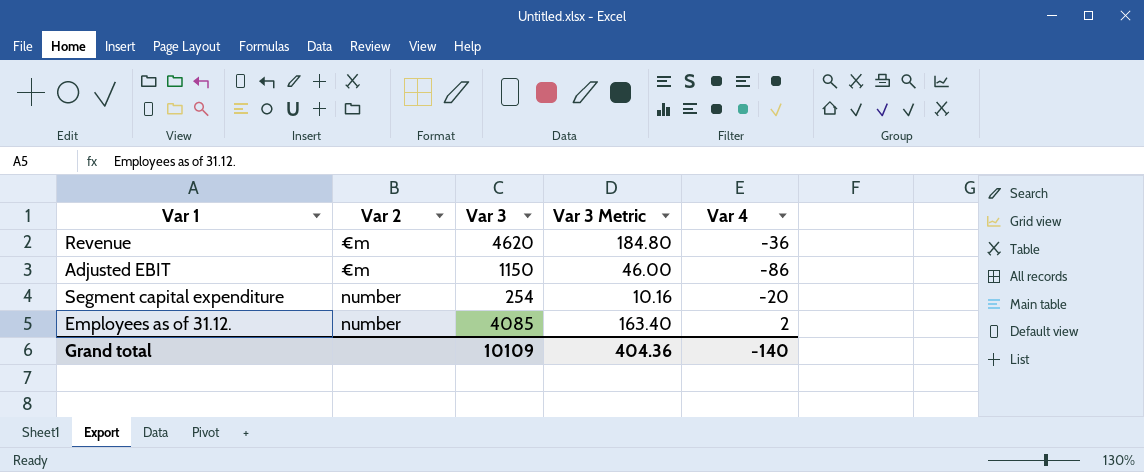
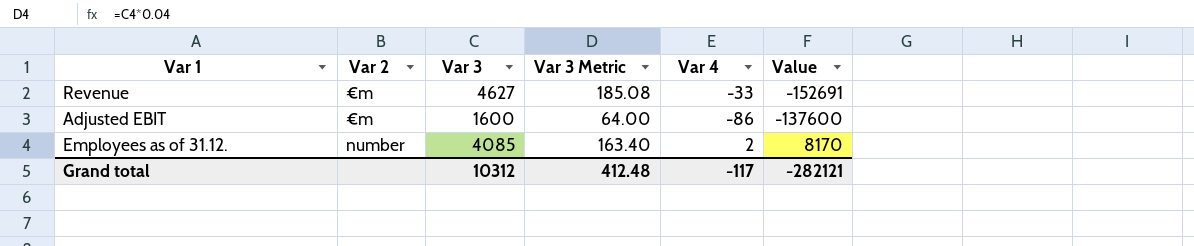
column Value | formula: none -> [Var 3] * [Var 4]
row Segment capital expenditure: number | 254 | 10.16 | -20 -> none
Revenue | Var 3: 4620 -> 4627
Revenue | Var 3 Metric: 184.80 -> 185.08
Revenue | Var 4: -36 -> -33
Adjusted EBIT | Var 3: 1150 -> 1600
Adjusted EBIT | Var 3 Metric: 46.00 -> 64.00
Grand total | Var 3: 10109 -> 10312
Grand total | Var 3 Metric: 404.36 -> 412.48
Grand total | Var 4: -140 -> -117

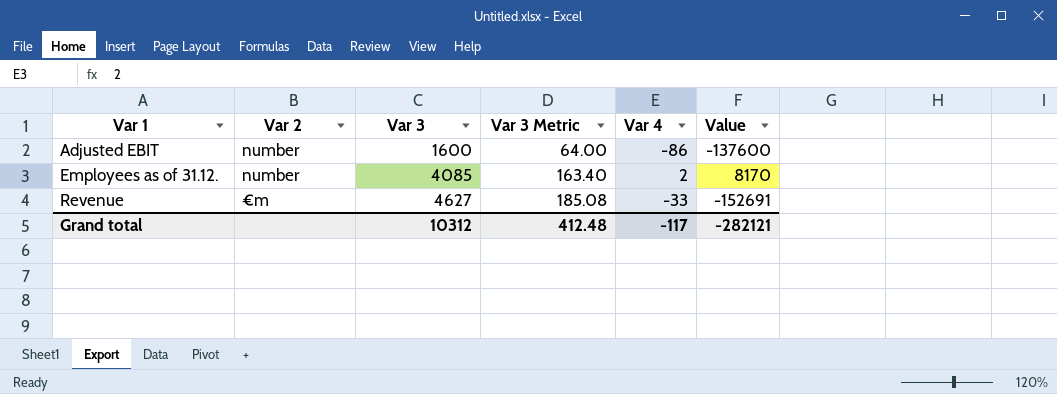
row order: Var 2 descending -> Var 1 ascending
Adjusted EBIT | Var 2: €m -> number

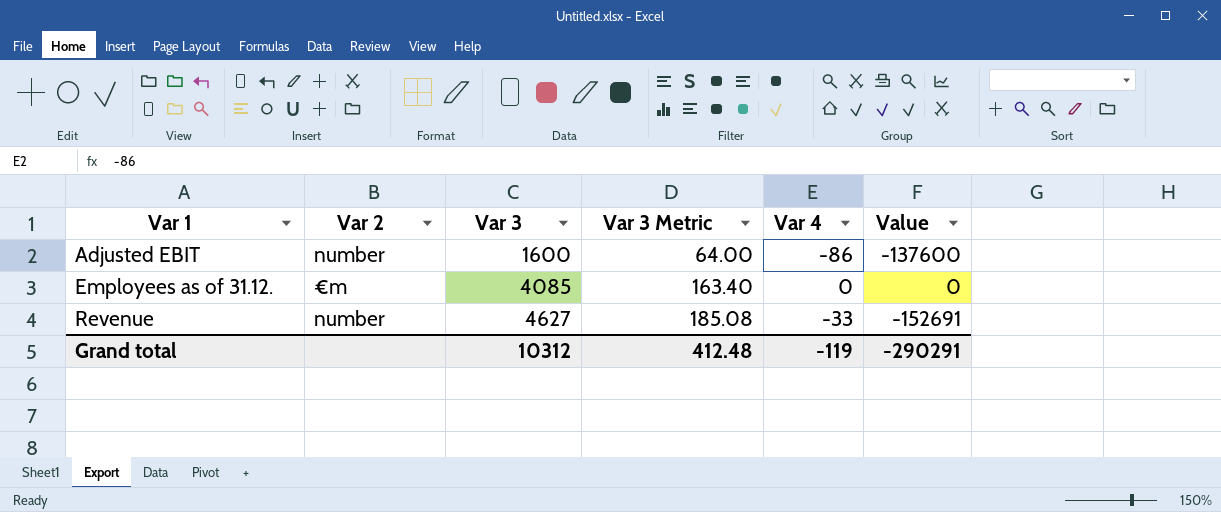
Employees as of 31.12. | Var 2: number -> €m
Employees as of 31.12. | Var 4: 2 -> 0
Employees as of 31.12. | Value: 8170 -> 0
Revenue | Var 2: €m -> number
Grand total | Var 4: -117 -> -119
Grand total | Value: -282121 -> -290291

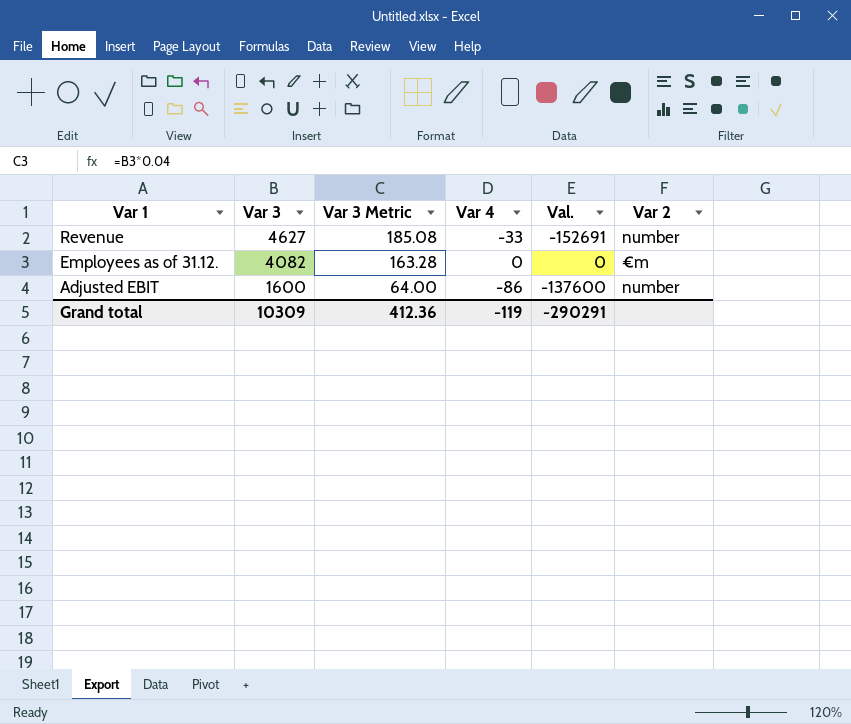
row order: Var 1 ascending -> Var 1 descending
column name: Value -> Val.
column Var 2 | position: 2 -> 6
Employees as of 31.12. | Var 3: 4085 -> 4082
Employees as of 31.12. | Var 3 Metric: 163.40 -> 163.28
Grand total | Var 3: 10312 -> 10309
Grand total | Var 3 Metric: 412.48 -> 412.36

